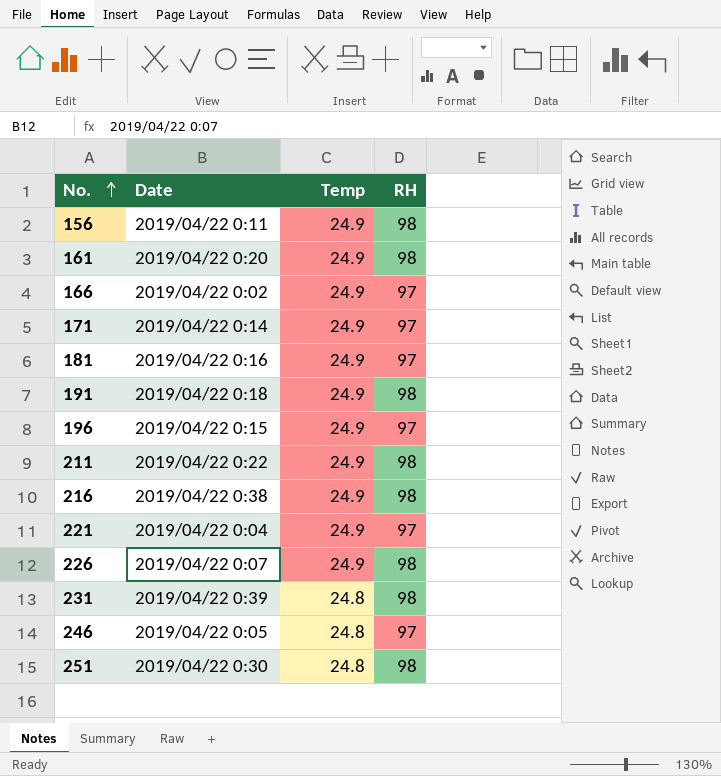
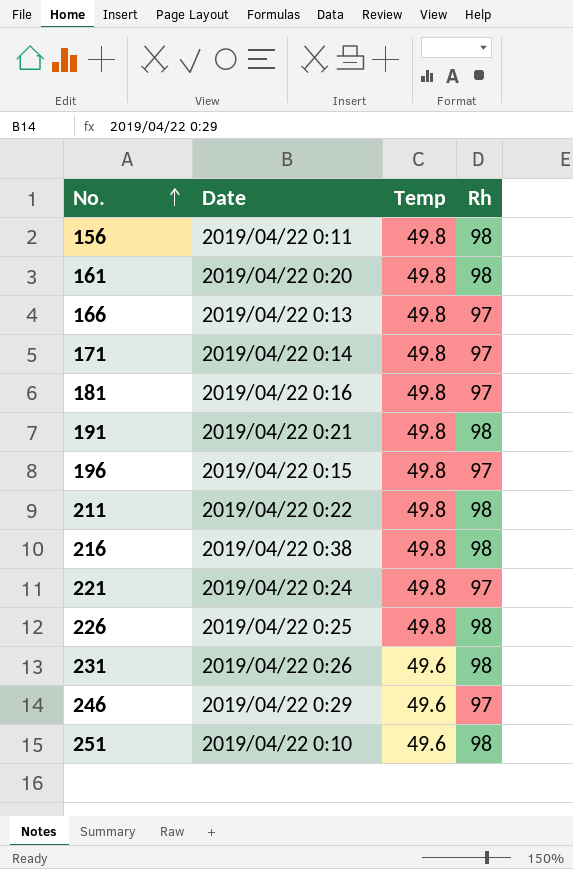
column name: RH -> Rh
156 | Temp: 24.9 -> 49.8
161 | Temp: 24.9 -> 49.8
166 | Date: 2019/04/22 0:02 -> 2019/04/22 0:13
166 | Temp: 24.9 -> 49.8
171 | Temp: 24.9 -> 49.8
181 | Temp: 24.9 -> 49.8
191 | Date: 2019/04/22 0:18 -> 2019/04/22 0:21
191 | Temp: 24.9 -> 49.8
196 | Temp: 24.9 -> 49.8
211 | Temp: 24.9 -> 49.8
216 | Temp: 24.9 -> 49.8
221 | Date: 2019/04/22 0:04 -> 2019/04/22 0:24
221 | Temp: 24.9 -> 49.8
226 | Date: 2019/04/22 0:07 -> 2019/04/22 0:25
226 | Temp: 24.9 -> 49.8
231 | Date: 2019/04/22 0:39 -> 2019/04/22 0:26
231 | Temp: 24.8 -> 49.6
246 | Date: 2019/04/22 0:05 -> 2019/04/22 0:29
246 | Temp: 24.8 -> 49.6
251 | Date: 2019/04/22 0:30 -> 2019/04/22 0:10
251 | Temp: 24.8 -> 49.6

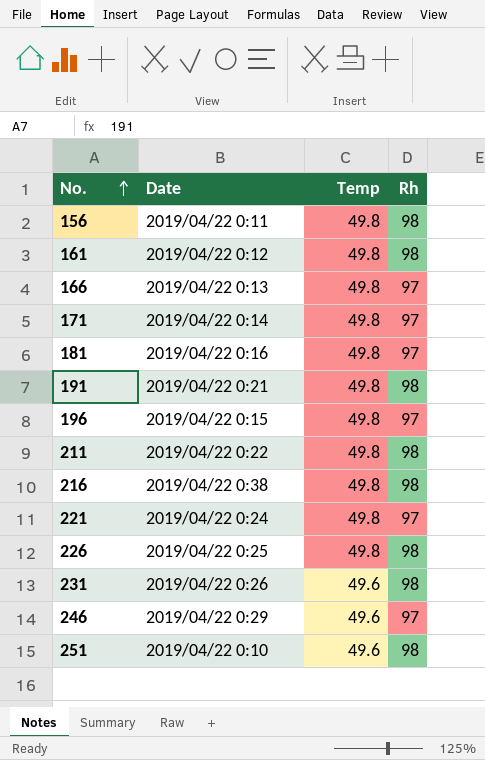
161 | Date: 2019/04/22 0:20 -> 2019/04/22 0:12

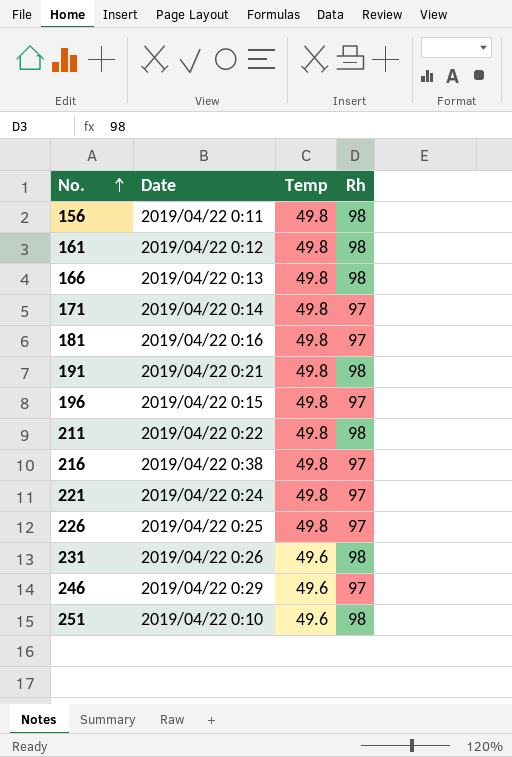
166 | Rh: 97 -> 98
216 | Rh: 98 -> 97
226 | Rh: 98 -> 97

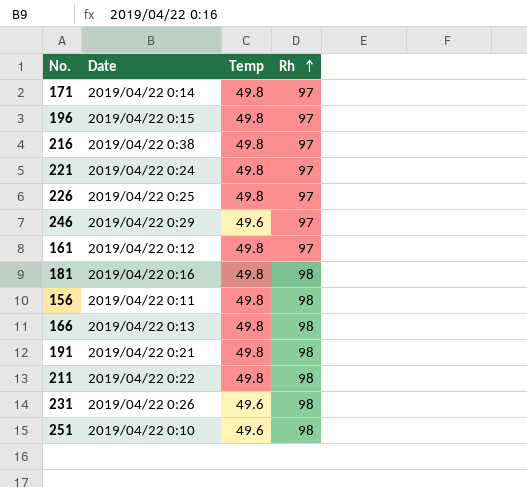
row order: No. ascending -> Rh ascending
161 | Rh: 98 -> 97
181 | Rh: 97 -> 98

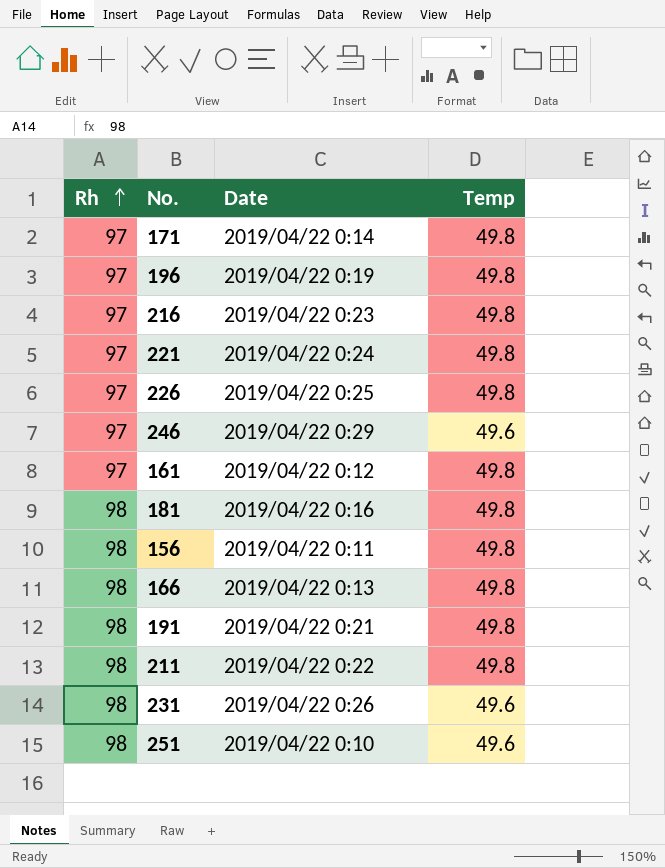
column Rh | position: 4 -> 1
196 | Date: 2019/04/22 0:15 -> 2019/04/22 0:19
216 | Date: 2019/04/22 0:38 -> 2019/04/22 0:23

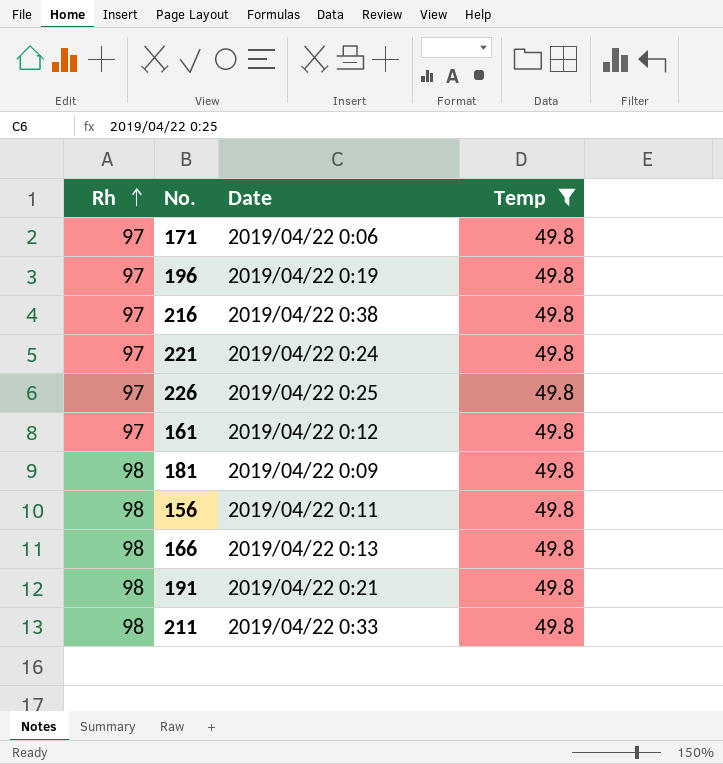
filter: none -> Temp = 49.8
171 | Date: 2019/04/22 0:14 -> 2019/04/22 0:06
216 | Date: 2019/04/22 0:23 -> 2019/04/22 0:38
181 | Date: 2019/04/22 0:16 -> 2019/04/22 0:09
211 | Date: 2019/04/22 0:22 -> 2019/04/22 0:33

